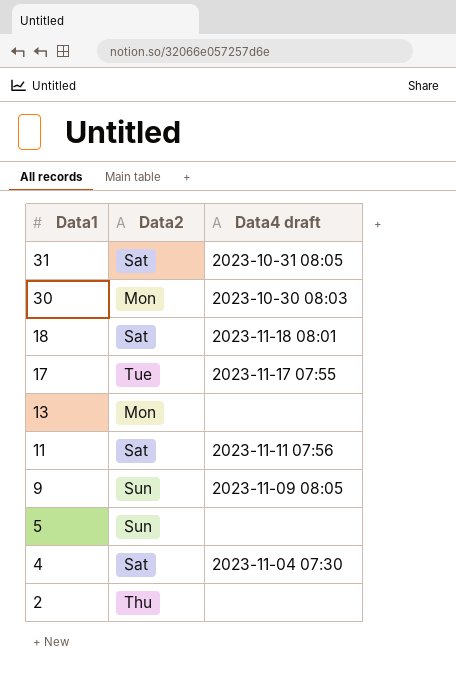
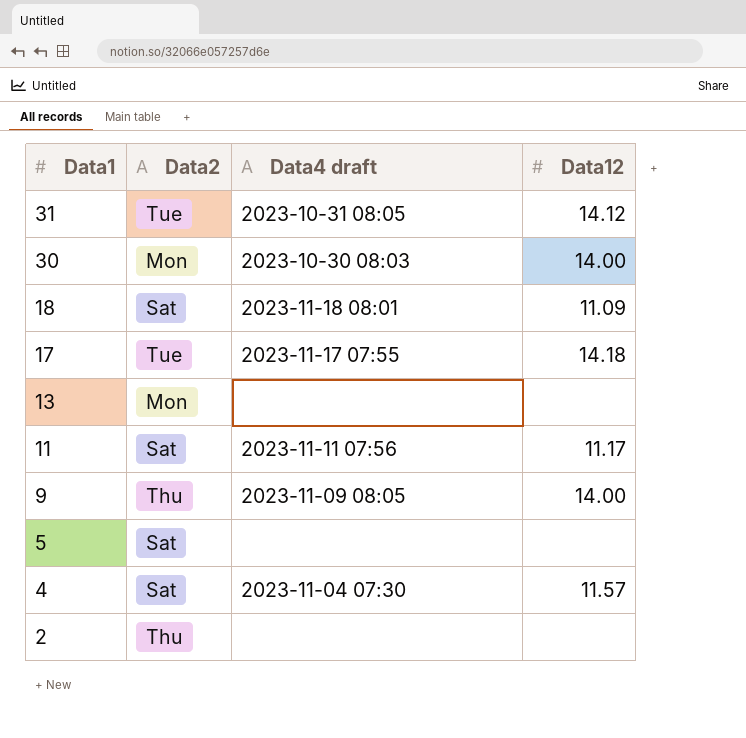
column Data12 | position: none -> 4
31 | Data2: Sat -> Tue
9 | Data2: Sun -> Thu
5 | Data2: Sun -> Sat

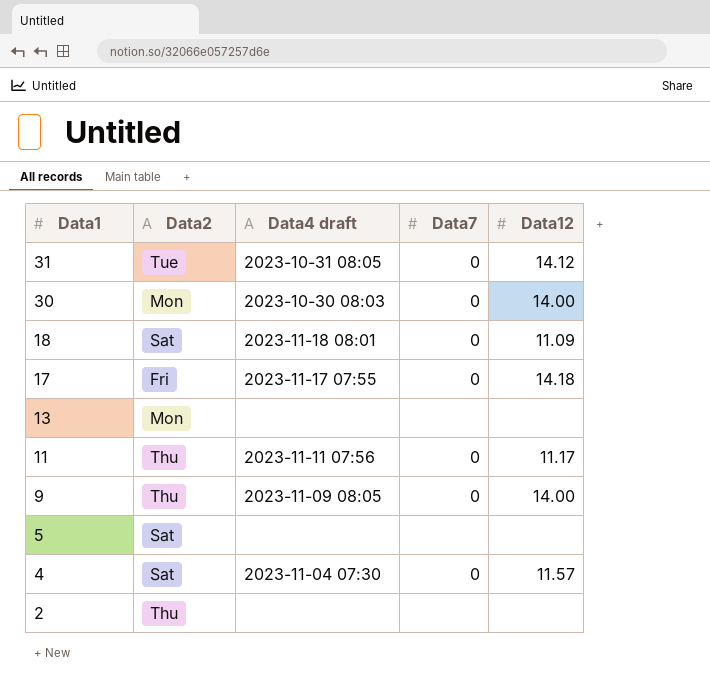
column Data7 | position: none -> 4
17 | Data2: Tue -> Fri
11 | Data2: Sat -> Thu

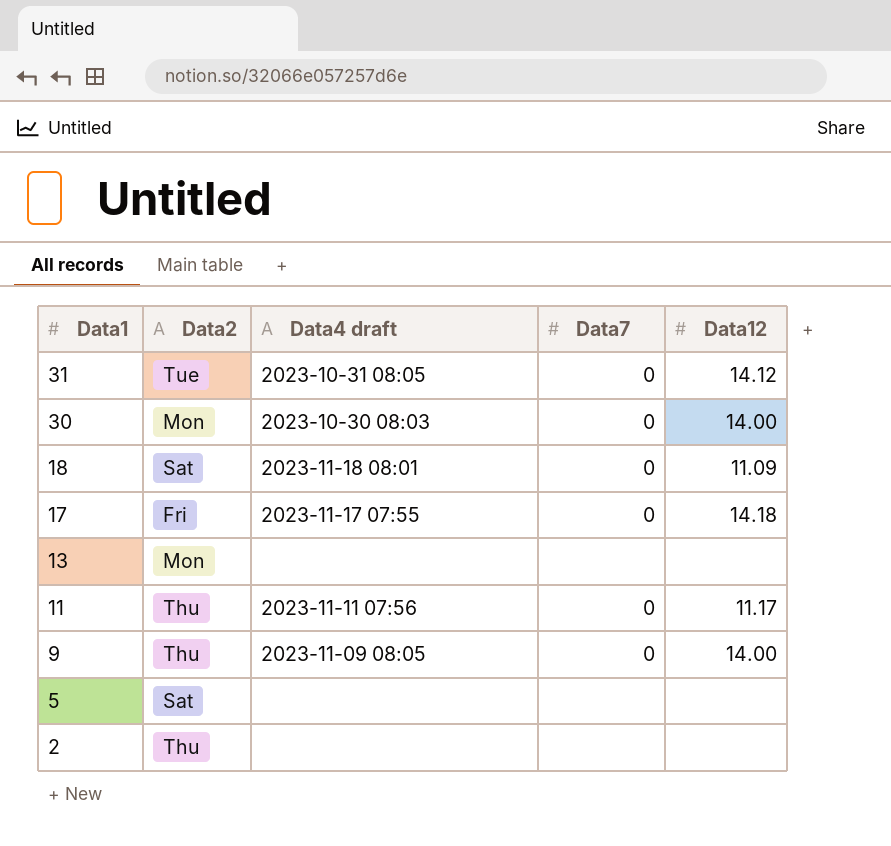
row 4: Sat | 2023-11-04 07:30 | 0 | 11.57 -> none

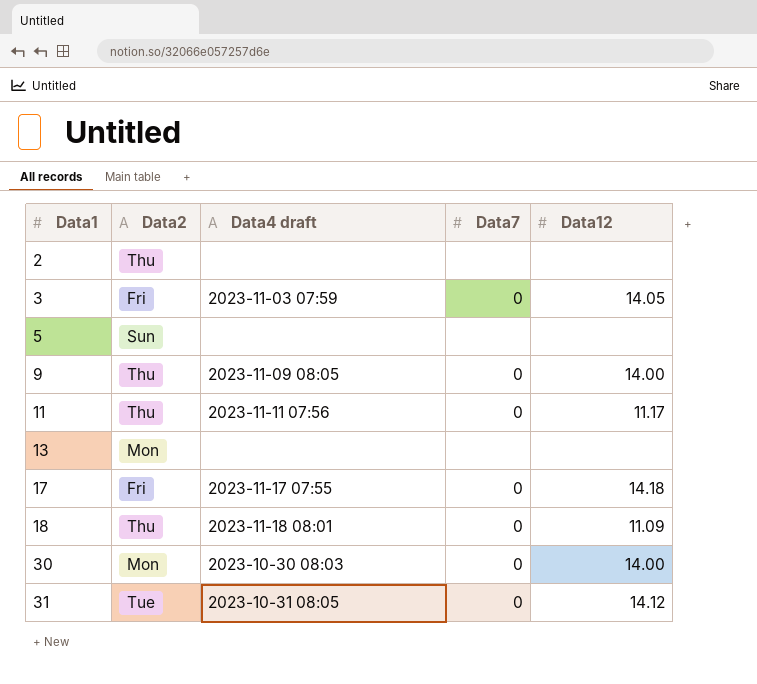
row order: Data1 descending -> Data1 ascending
row 3: none -> Fri | 2023-11-03 07:59 | 0 | 14.05
5 | Data2: Sat -> Sun
18 | Data2: Sat -> Thu

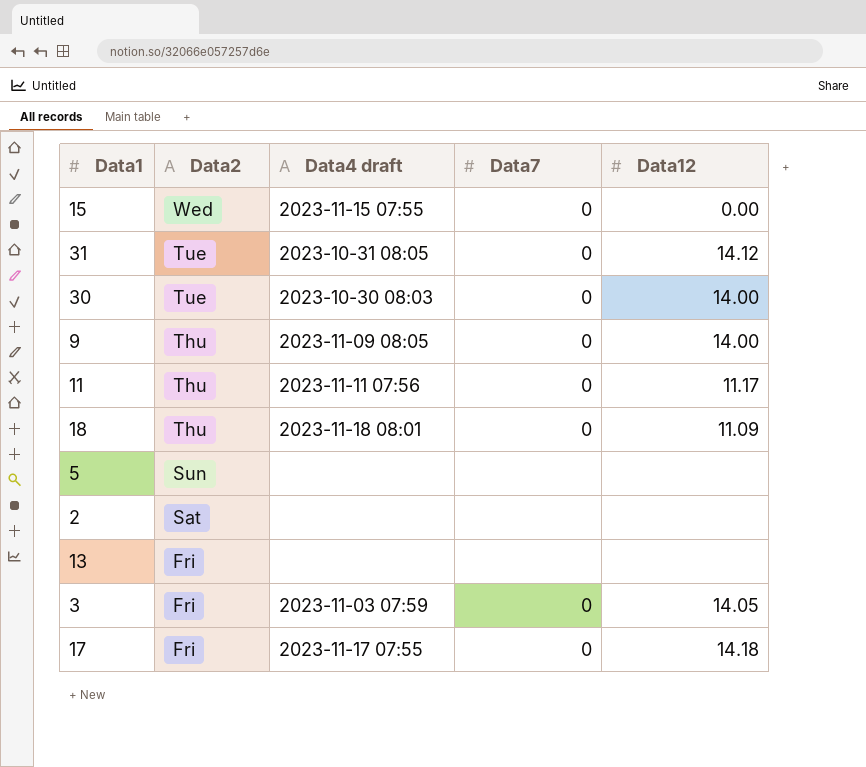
row order: Data1 ascending -> Data2 descending
row 15: none -> Wed | 2023-11-15 07:55 | 0 | 0.00
30 | Data2: Mon -> Tue
2 | Data2: Thu -> Sat
13 | Data2: Mon -> Fri

